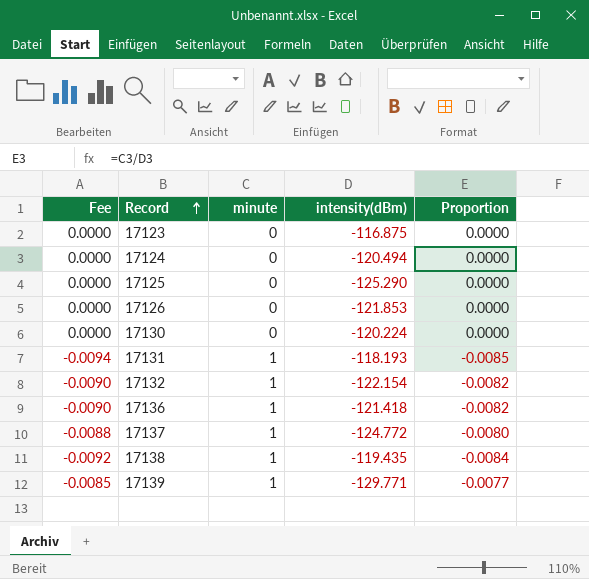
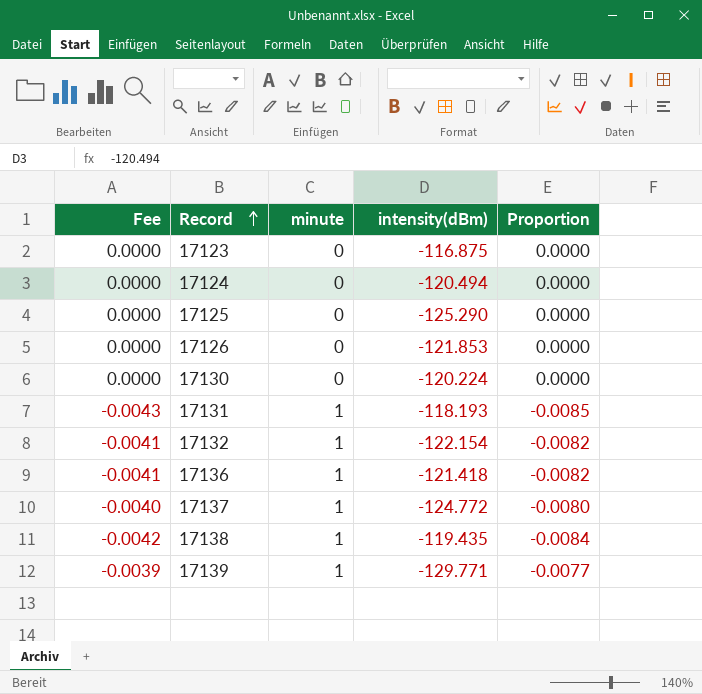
column Fee | formula: [Proportion] * 1.1 -> [Proportion] * 0.5

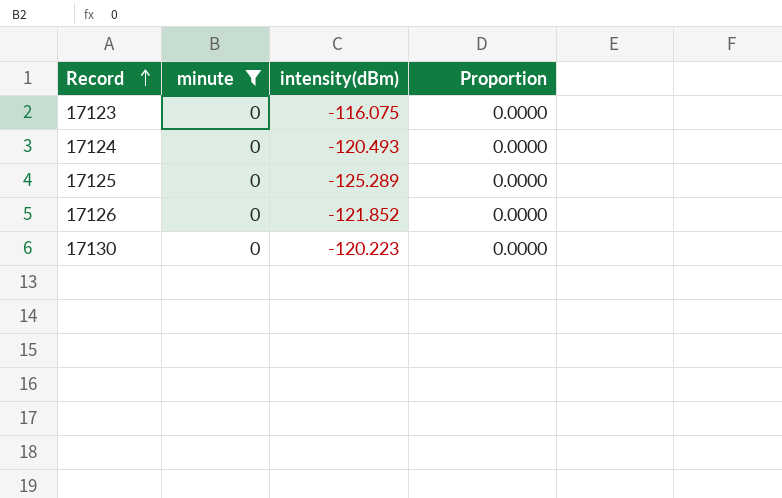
filter: none -> minute = 0
column Fee | formula: [Proportion] * 0.5 -> none
17123 | intensity(dBm): -116.875 -> -116.075
17124 | intensity(dBm): -120.494 -> -120.493
17125 | intensity(dBm): -125.290 -> -125.289
17126 | intensity(dBm): -121.853 -> -121.852
17130 | intensity(dBm): -120.224 -> -120.223

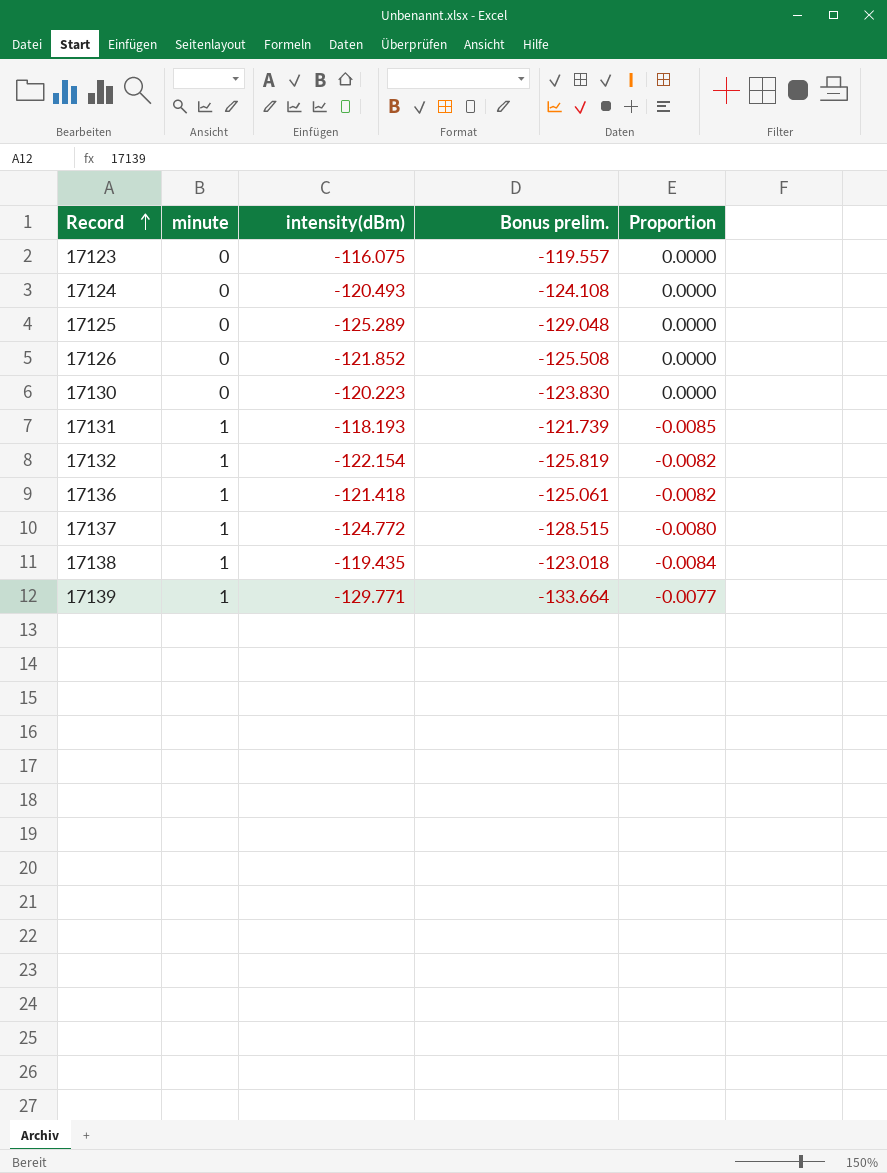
filter: minute = 0 -> none
column Bonus prelim. | formula: none -> [intensity(dBm)] * 1.03

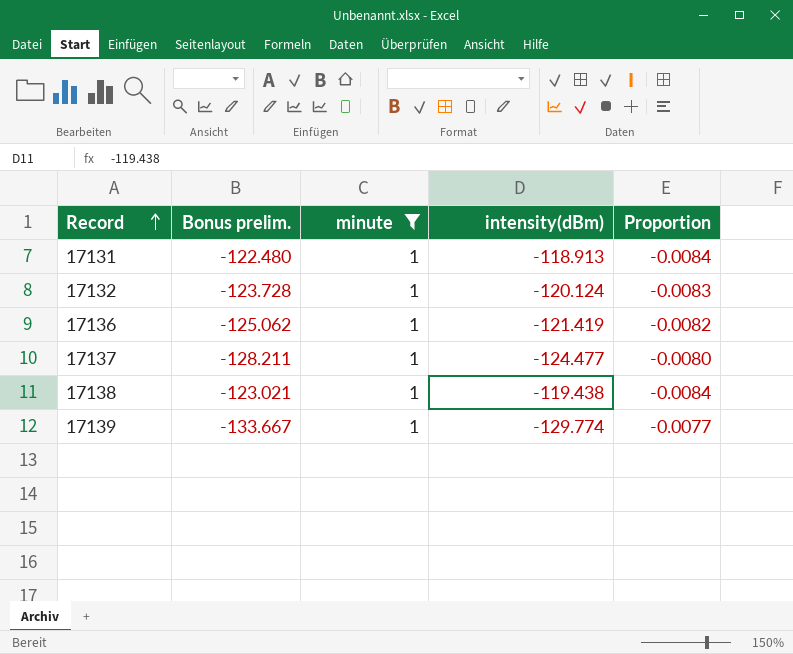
filter: none -> minute = 1
column Bonus prelim. | position: 4 -> 2
17131 | Bonus prelim.: -121.739 -> -122.480
17131 | intensity(dBm): -118.193 -> -118.913
17131 | Proportion: -0.0085 -> -0.0084
17132 | Bonus prelim.: -125.819 -> -123.728
17132 | intensity(dBm): -122.154 -> -120.124
17132 | Proportion: -0.0082 -> -0.0083
17136 | Bonus prelim.: -125.061 -> -125.062
17136 | intensity(dBm): -121.418 -> -121.419
17137 | Bonus prelim.: -128.515 -> -128.211
17137 | intensity(dBm): -124.772 -> -124.477
17138 | Bonus prelim.: -123.018 -> -123.021
17138 | intensity(dBm): -119.435 -> -119.438
17139 | Bonus prelim.: -133.664 -> -133.667
17139 | intensity(dBm): -129.771 -> -129.774

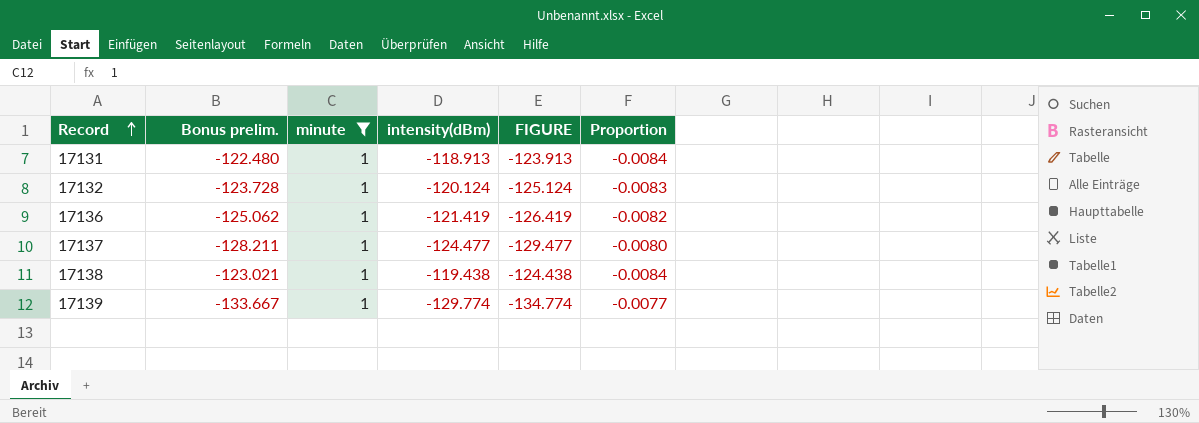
column FIGURE | formula: none -> [intensity(dBm)] - 5

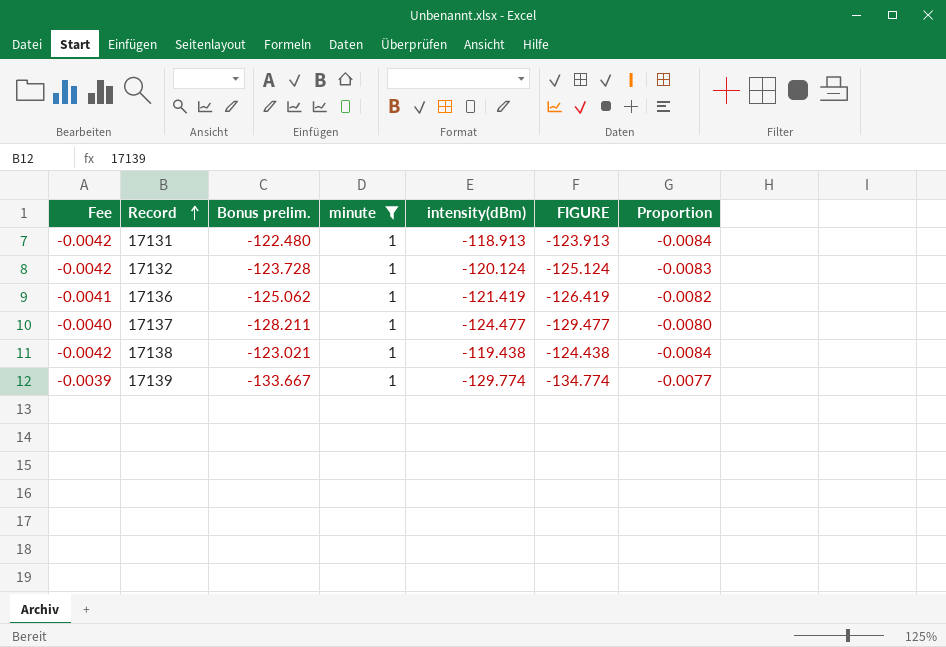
column Fee | formula: none -> [Proportion] * 0.5

